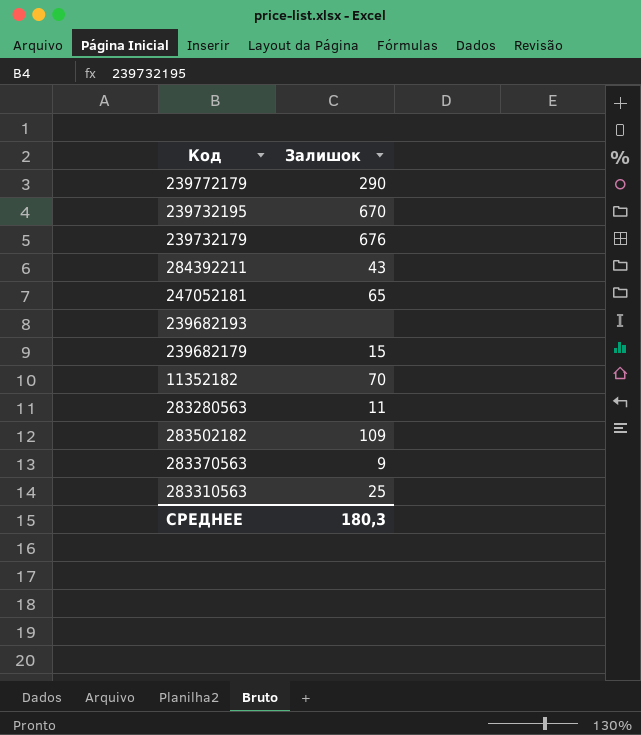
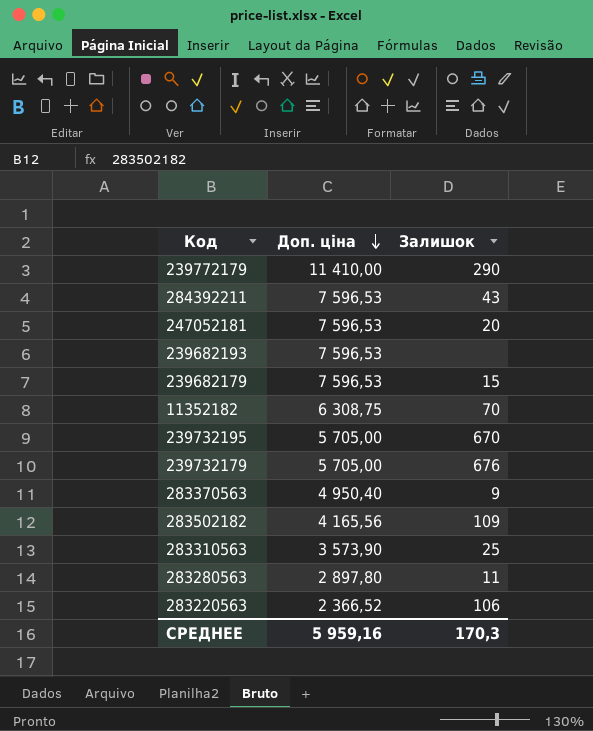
row order: none -> Доп. ціна descending
column Доп. ціна | position: none -> 2
247052181 | Залишок: 65 -> 20
row 283220563: none -> 2 366,52 | 106
СРЕДНЕЕ | Залишок: 180,3 -> 170,3

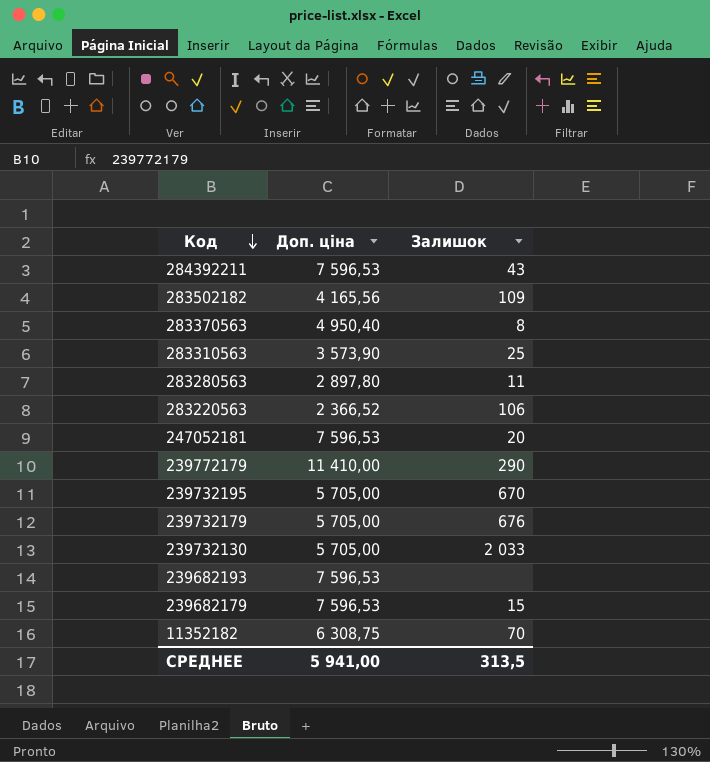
row order: Доп. ціна descending -> Код descending
283370563 | Залишок: 9 -> 8
row 239732130: none -> 5 705,00 | 2 033
СРЕДНЕЕ | Доп. ціна: 5 959,16 -> 5 941,00
СРЕДНЕЕ | Залишок: 170,3 -> 313,5

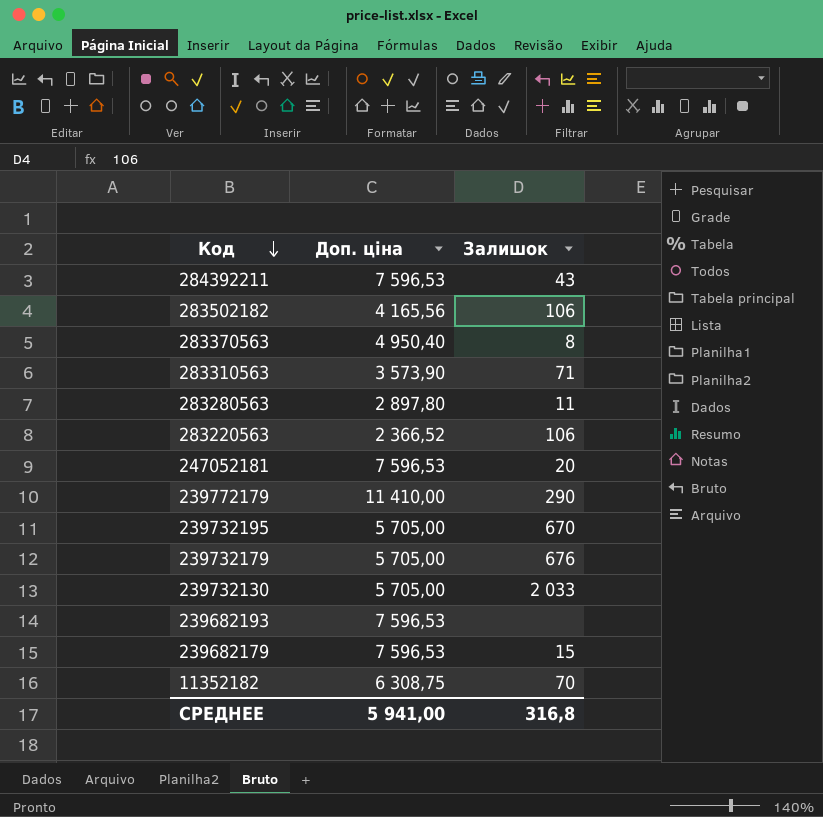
283502182 | Залишок: 109 -> 106
283310563 | Залишок: 25 -> 71
СРЕДНЕЕ | Залишок: 313,5 -> 316,8

